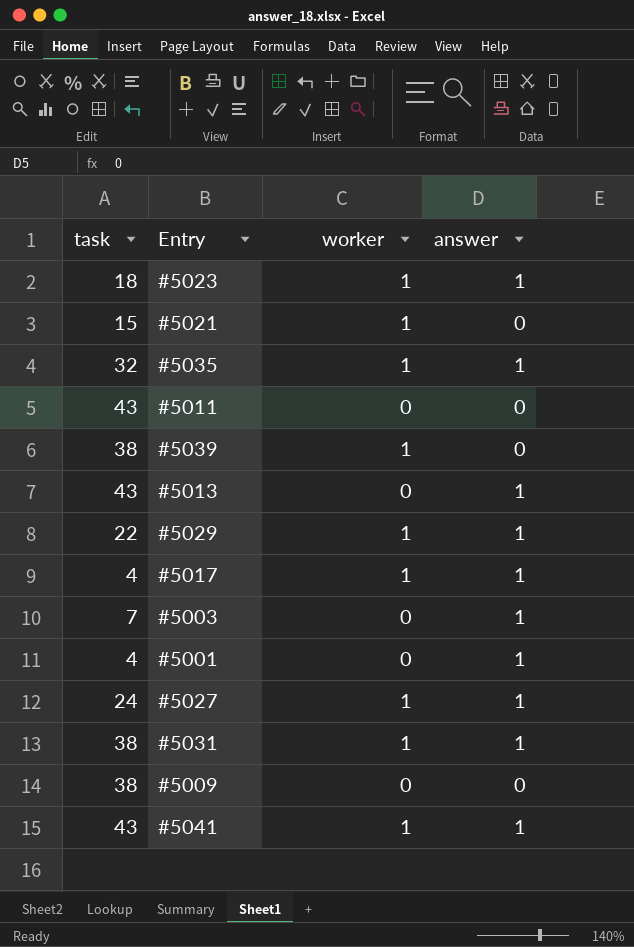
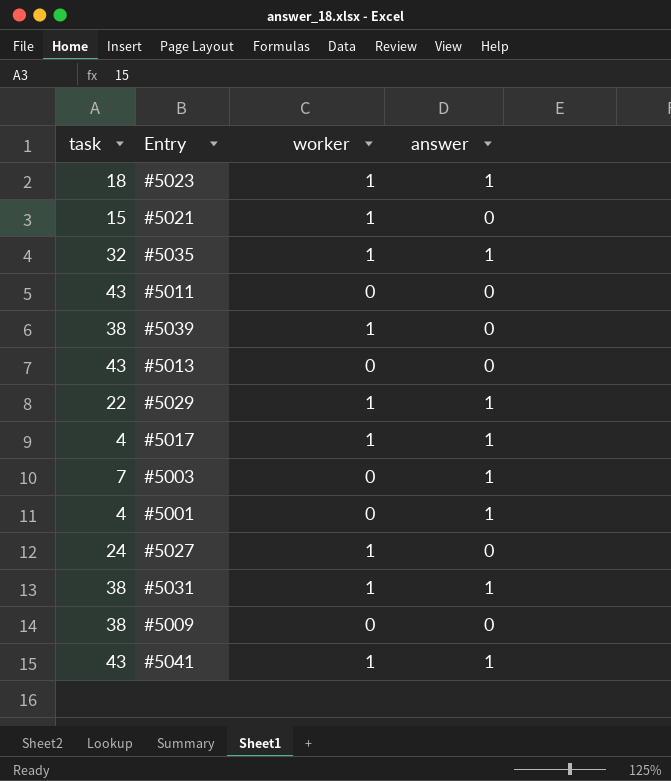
#5013 | answer: 1 -> 0
#5027 | answer: 1 -> 0

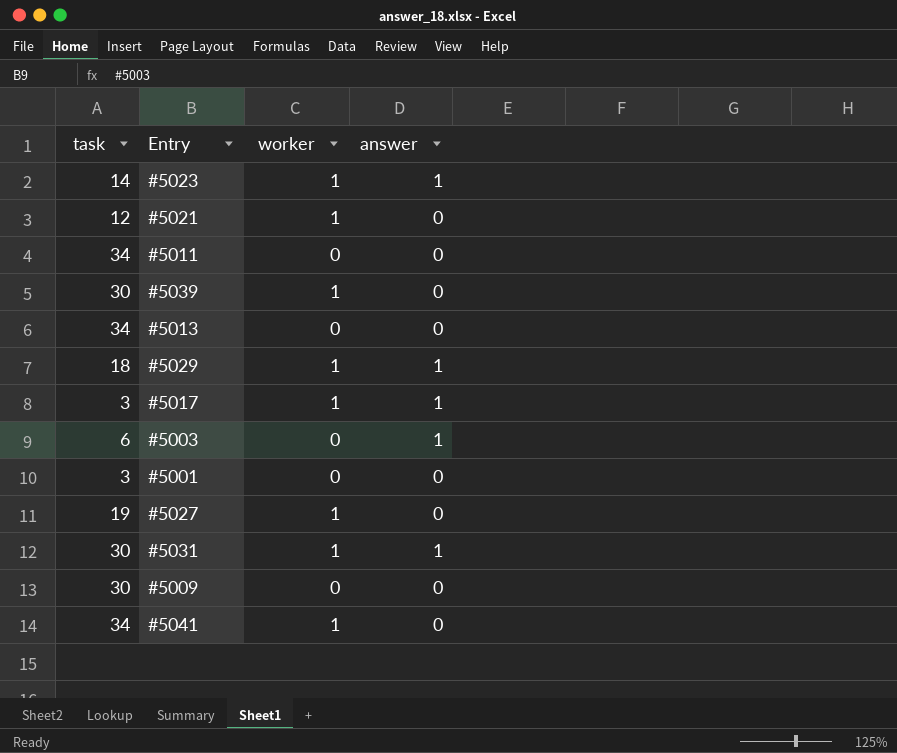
row #5035: 32 | 1 | 1 -> none
#5023 | task: 18 -> 14
#5021 | task: 15 -> 12
#5011 | task: 43 -> 34
#5039 | task: 38 -> 30
#5013 | task: 43 -> 34
#5029 | task: 22 -> 18
#5017 | task: 4 -> 3
#5003 | task: 7 -> 6
#5001 | task: 4 -> 3
#5001 | answer: 1 -> 0
#5027 | task: 24 -> 19
#5031 | task: 38 -> 30
#5009 | task: 38 -> 30
#5041 | task: 43 -> 34
#5041 | answer: 1 -> 0

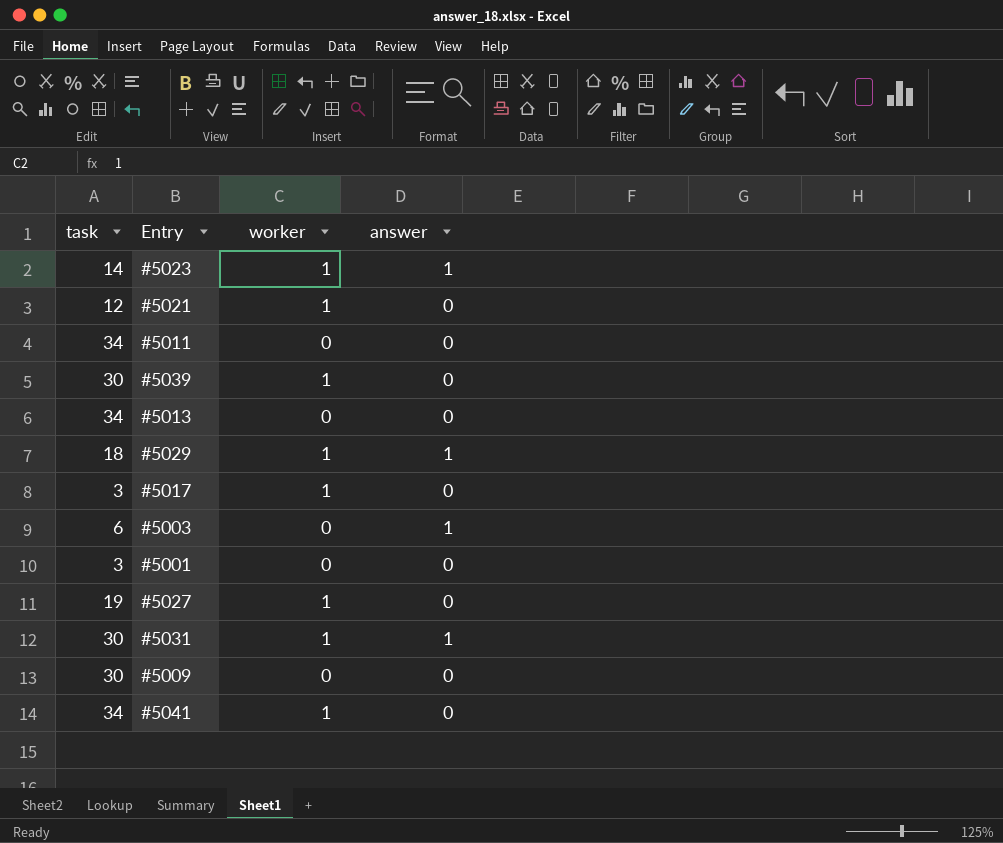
#5017 | answer: 1 -> 0

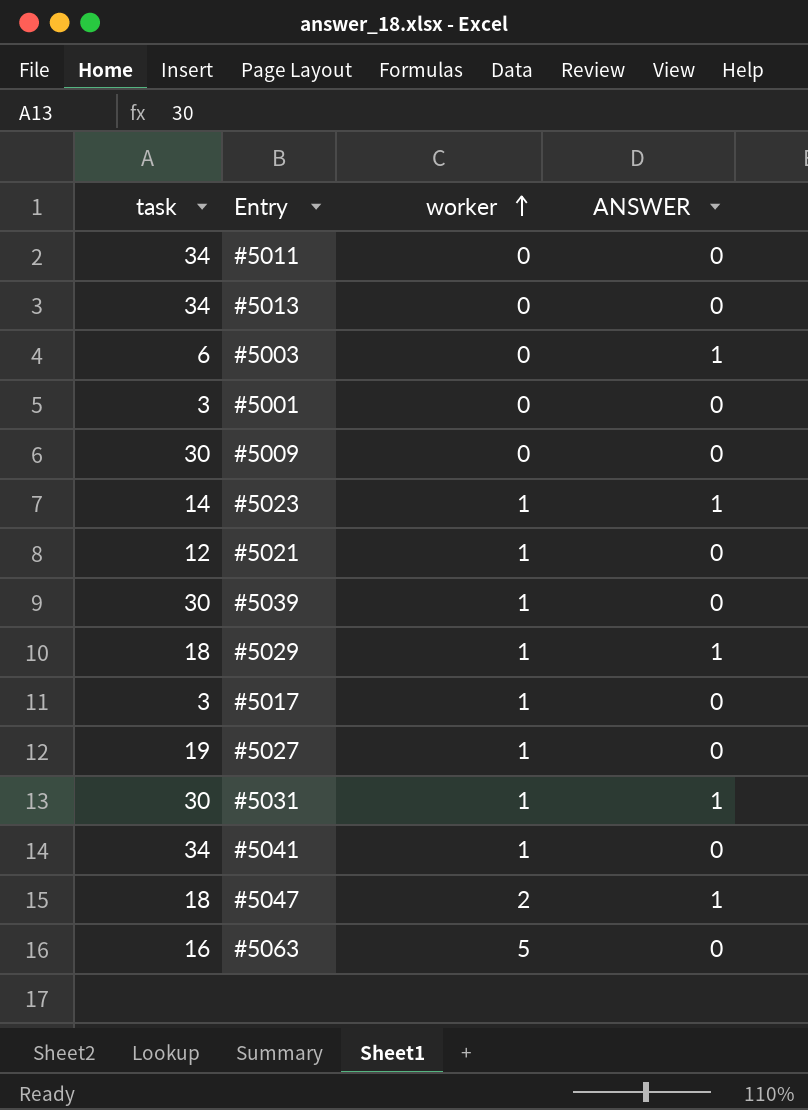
row order: none -> worker ascending
column name: answer -> ANSWER
row #5047: none -> 18 | 2 | 1
row #5063: none -> 16 | 5 | 0

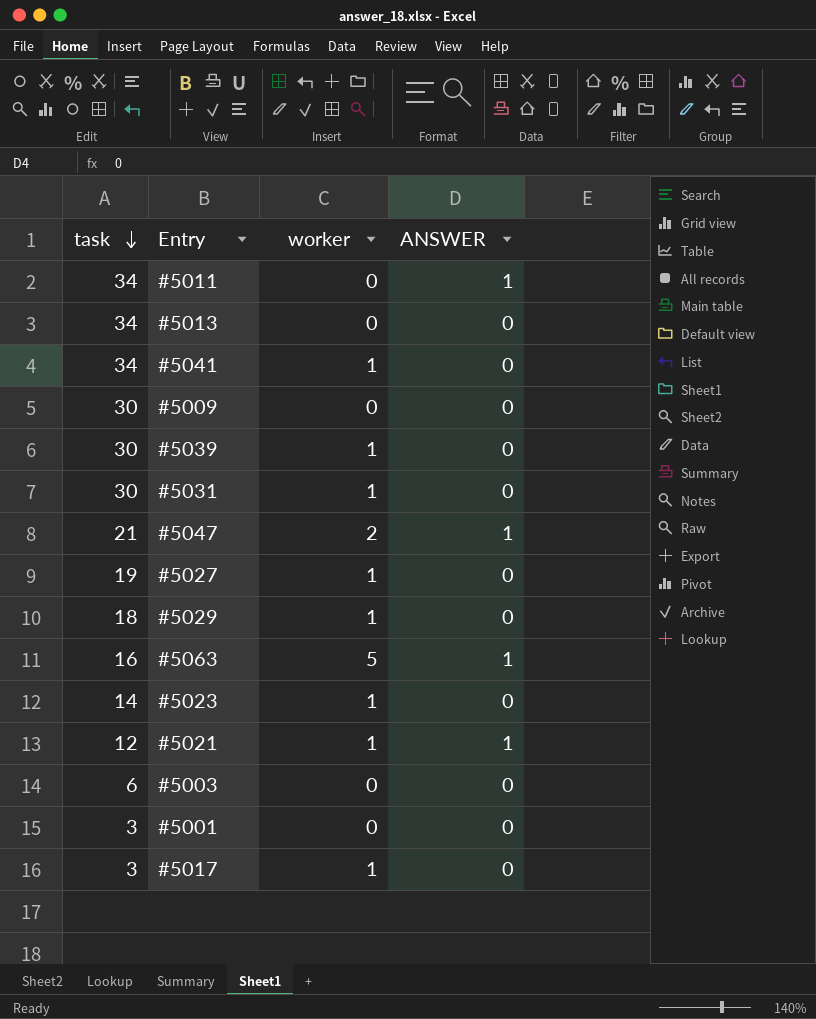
row order: worker ascending -> task descending
#5011 | ANSWER: 0 -> 1
#5031 | ANSWER: 1 -> 0
#5047 | task: 18 -> 21
#5029 | ANSWER: 1 -> 0
#5063 | ANSWER: 0 -> 1
#5023 | ANSWER: 1 -> 0
#5021 | ANSWER: 0 -> 1
#5003 | ANSWER: 1 -> 0

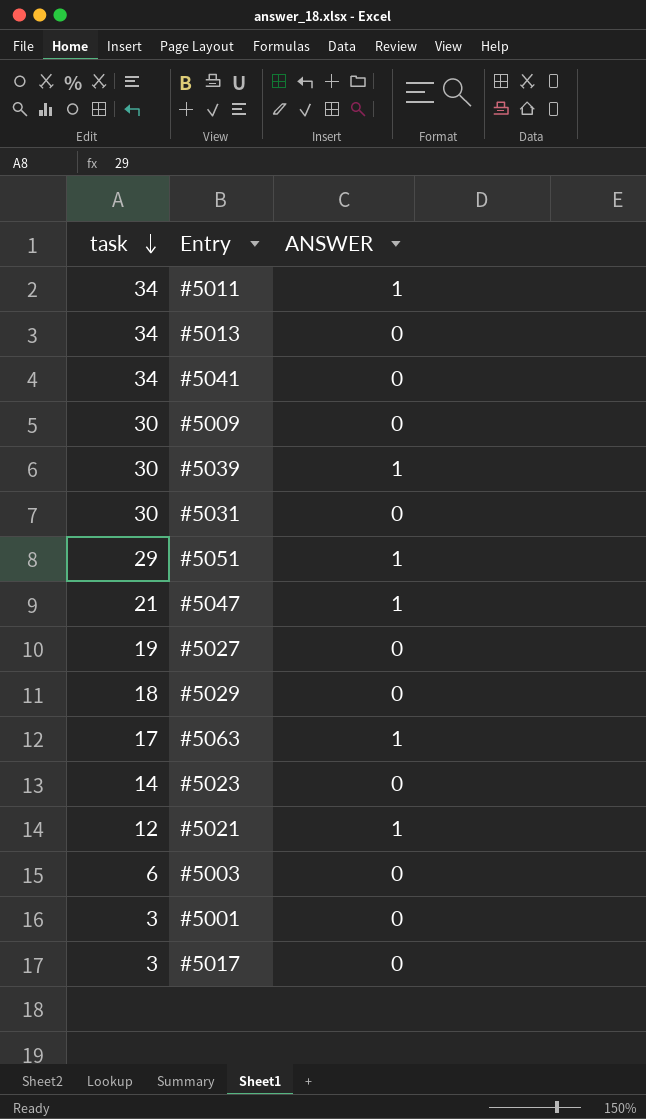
column worker | position: 3 -> none
#5039 | ANSWER: 0 -> 1
row #5051: none -> 29 | 1
#5063 | task: 16 -> 17

